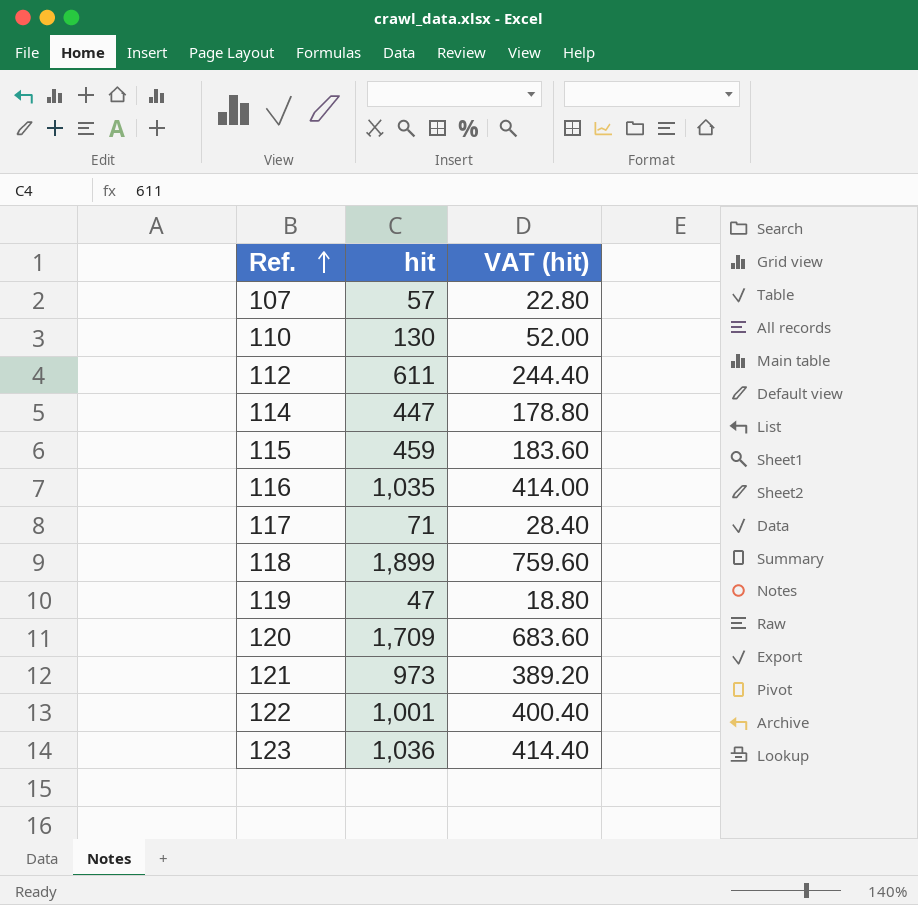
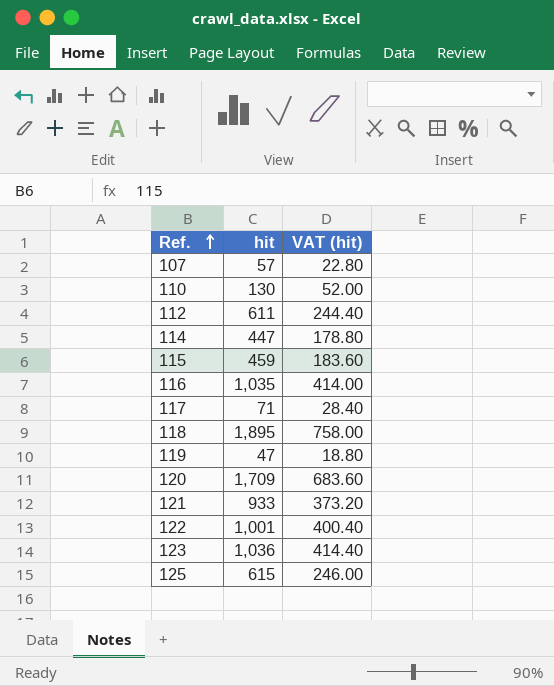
118 | hit: 1,899 -> 1,895
118 | VAT (hit): 759.60 -> 758.00
121 | hit: 973 -> 933
121 | VAT (hit): 389.20 -> 373.20
row 125: none -> 615 | 246.00

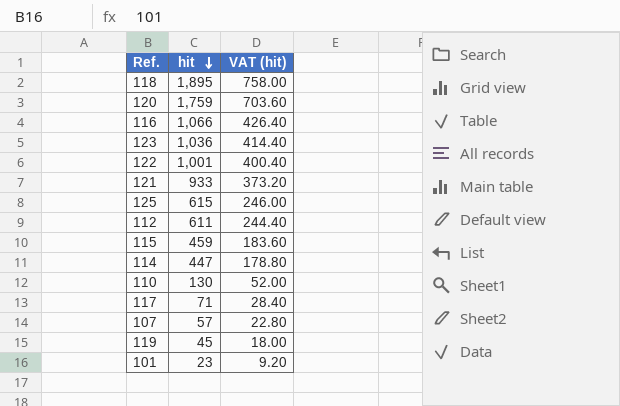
row order: Ref. ascending -> hit descending
120 | hit: 1,709 -> 1,759
120 | VAT (hit): 683.60 -> 703.60
116 | hit: 1,035 -> 1,066
116 | VAT (hit): 414.00 -> 426.40
119 | hit: 47 -> 45
119 | VAT (hit): 18.80 -> 18.00
row 101: none -> 23 | 9.20

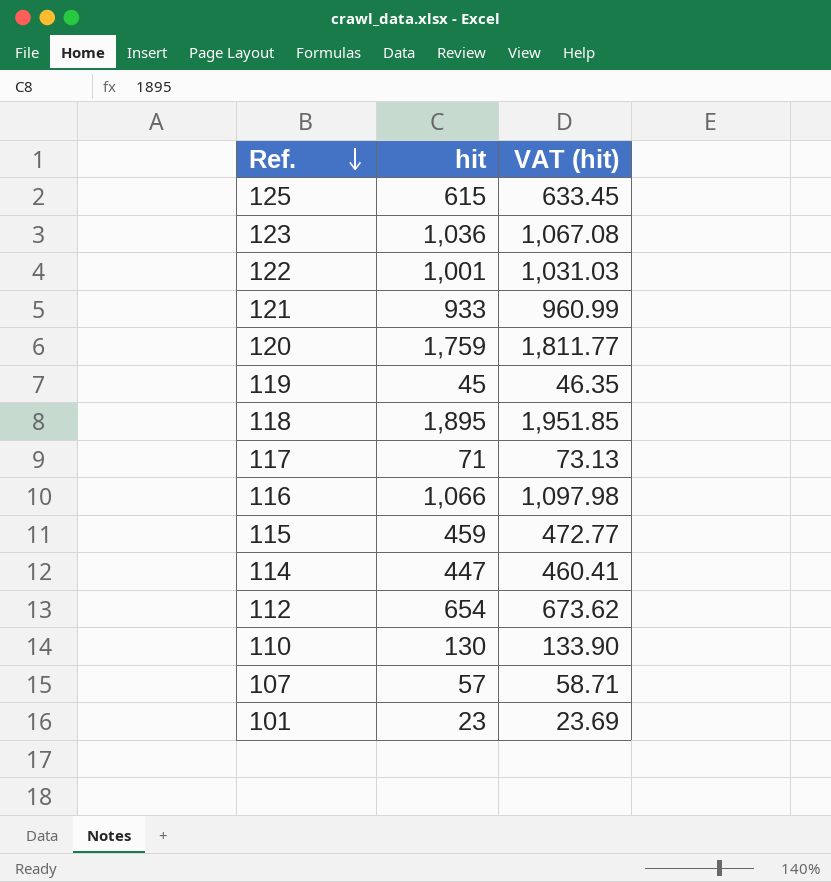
row order: hit descending -> Ref. descending
column VAT (hit) | formula: [hit] * 0.4 -> [hit] * 1.03
112 | hit: 611 -> 654

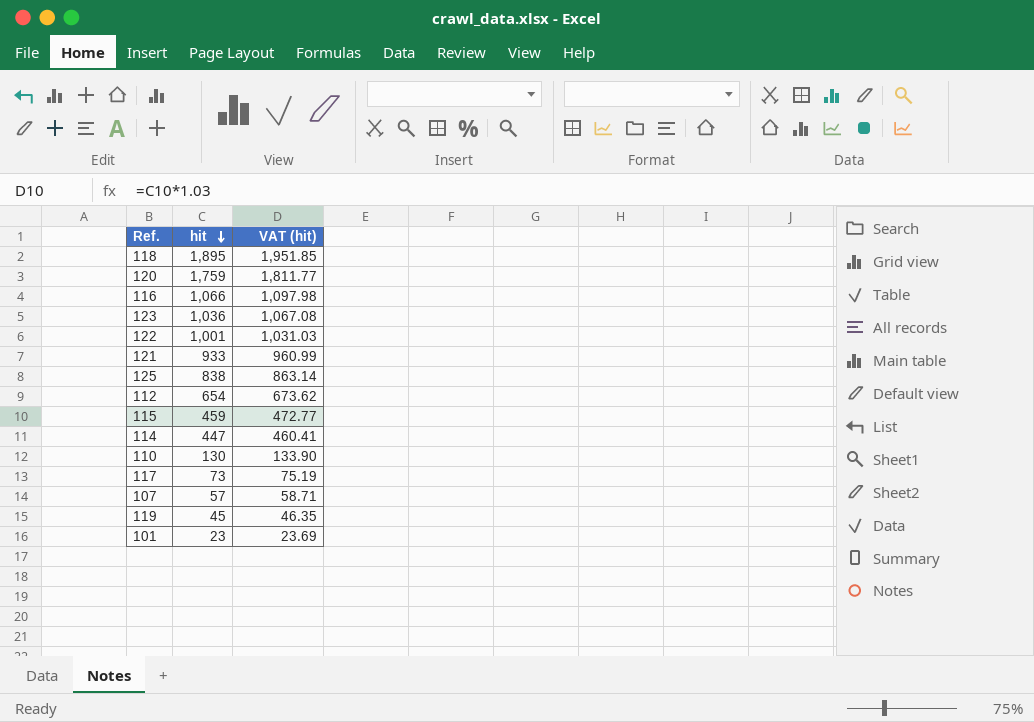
row order: Ref. descending -> hit descending
125 | hit: 615 -> 838
125 | VAT (hit): 633.45 -> 863.14
117 | hit: 71 -> 73
117 | VAT (hit): 73.13 -> 75.19

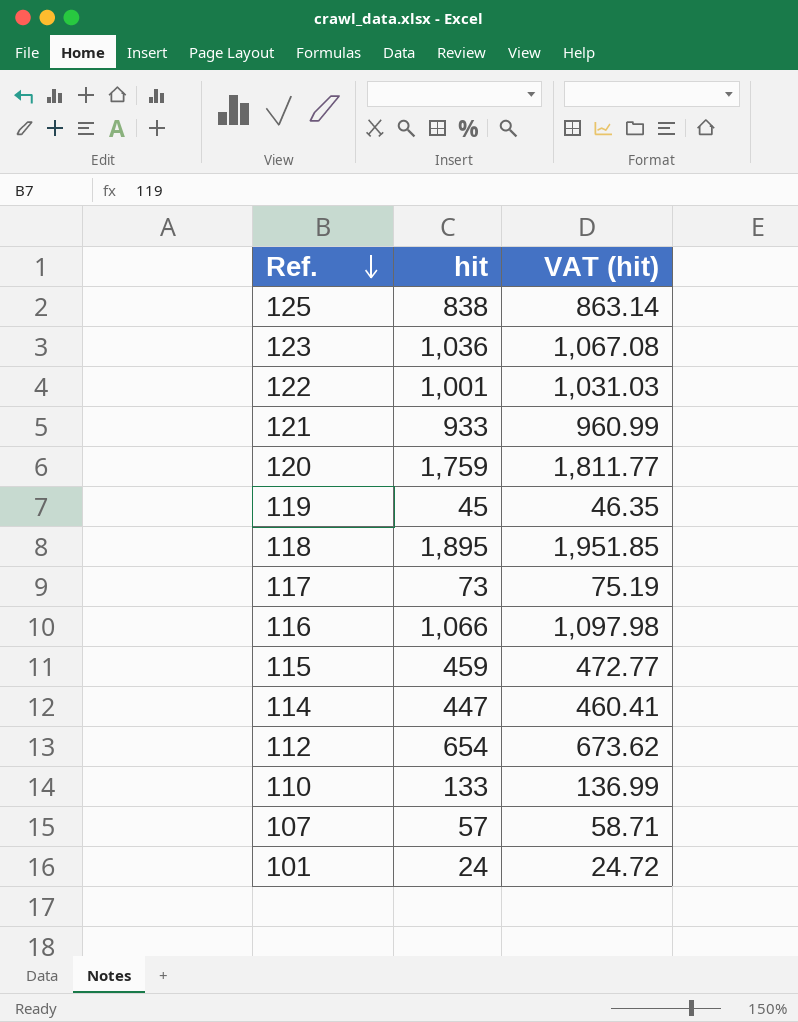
row order: hit descending -> Ref. descending
110 | hit: 130 -> 133
110 | VAT (hit): 133.90 -> 136.99
101 | hit: 23 -> 24
101 | VAT (hit): 23.69 -> 24.72

